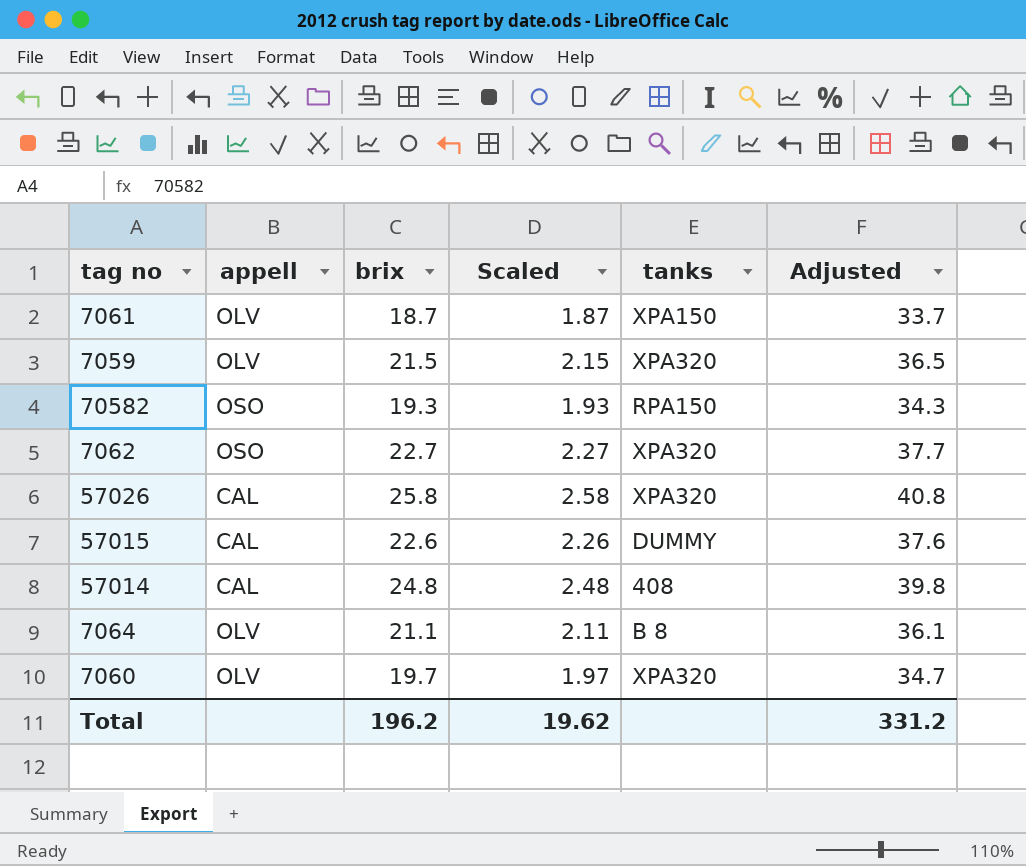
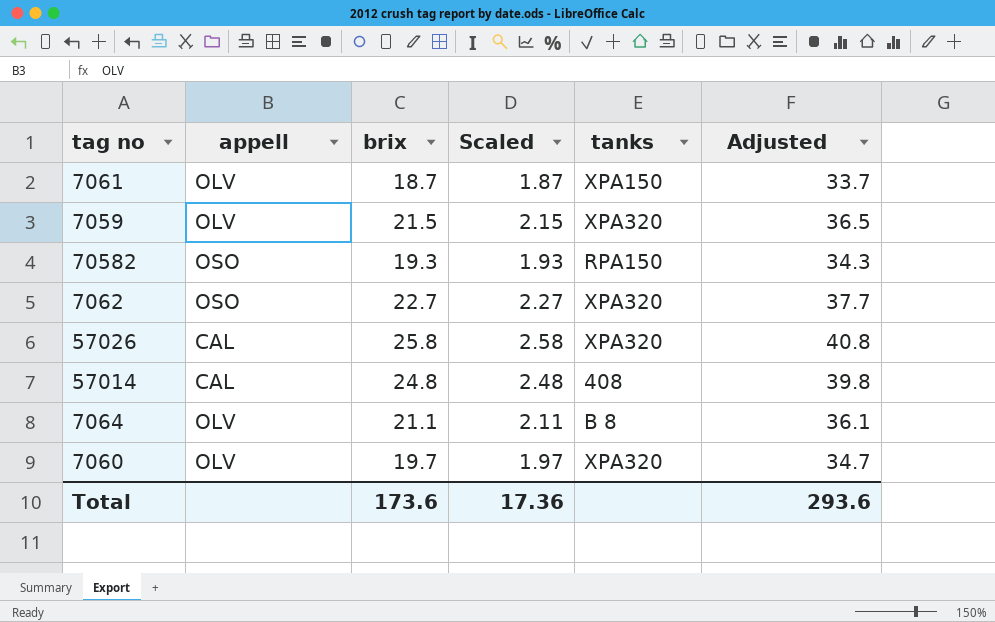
row 57015: CAL | 22.6 | 2.26 | DUMMY | 37.6 -> none
Total | brix: 196.2 -> 173.6
Total | Scaled: 19.62 -> 17.36
Total | Adjusted: 331.2 -> 293.6

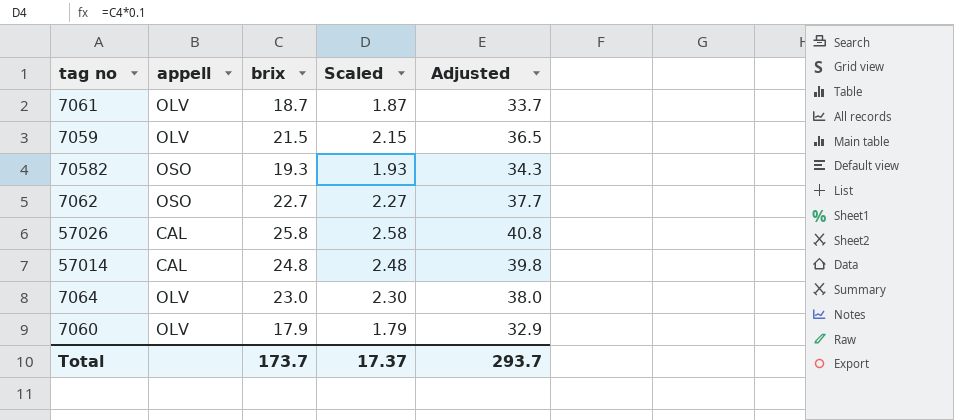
column tanks | position: 5 -> none
7064 | brix: 21.1 -> 23.0
7064 | Scaled: 2.11 -> 2.30
7064 | Adjusted: 36.1 -> 38.0
7060 | brix: 19.7 -> 17.9
7060 | Scaled: 1.97 -> 1.79
7060 | Adjusted: 34.7 -> 32.9
Total | brix: 173.6 -> 173.7
Total | Scaled: 17.36 -> 17.37
Total | Adjusted: 293.6 -> 293.7

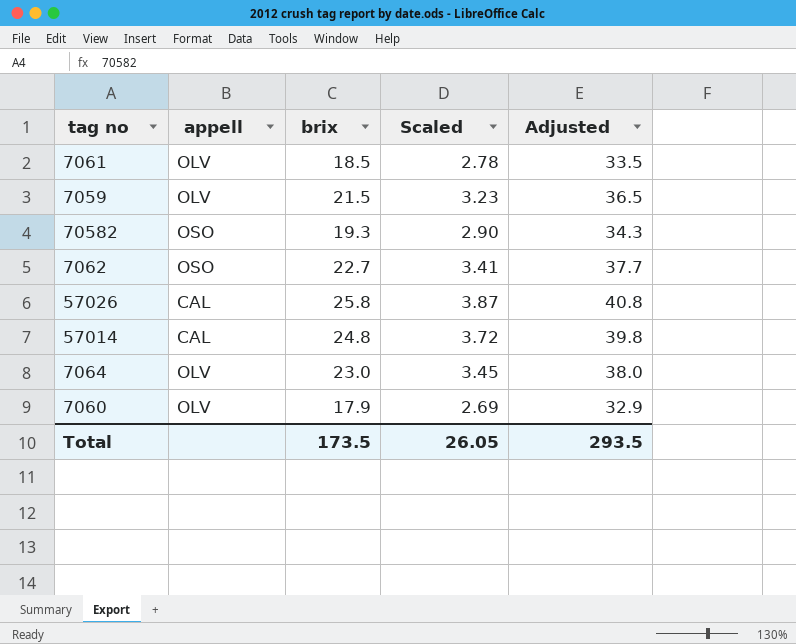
column Scaled | formula: [brix] * 0.1 -> [brix] * 0.15
7061 | brix: 18.7 -> 18.5
7061 | Adjusted: 33.7 -> 33.5
Total | brix: 173.7 -> 173.5
Total | Scaled: 17.37 -> 26.05
Total | Adjusted: 293.7 -> 293.5

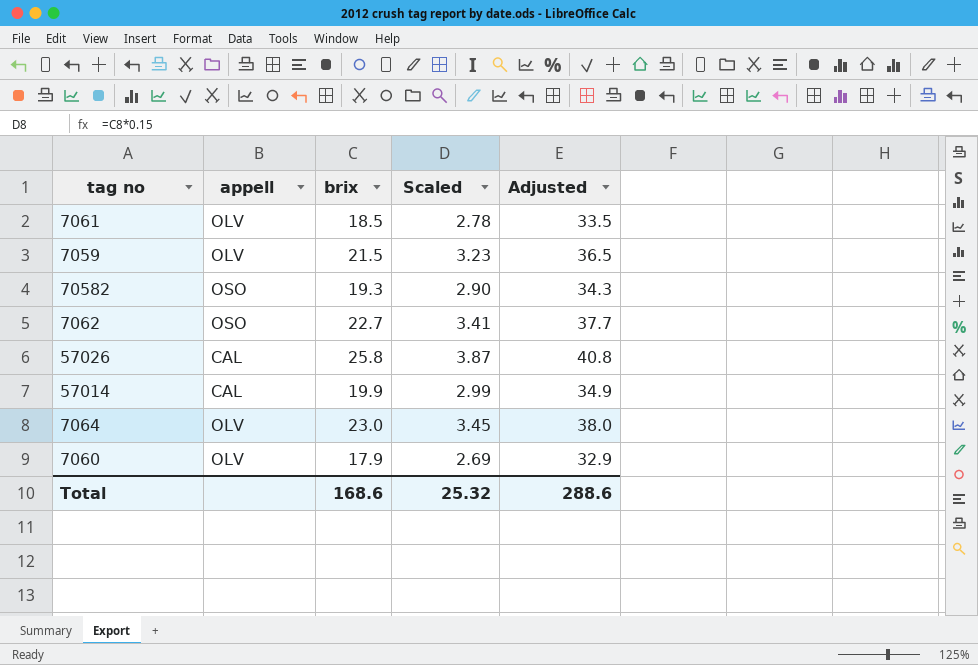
57014 | brix: 24.8 -> 19.9
57014 | Scaled: 3.72 -> 2.99
57014 | Adjusted: 39.8 -> 34.9
Total | brix: 173.5 -> 168.6
Total | Scaled: 26.05 -> 25.32
Total | Adjusted: 293.5 -> 288.6

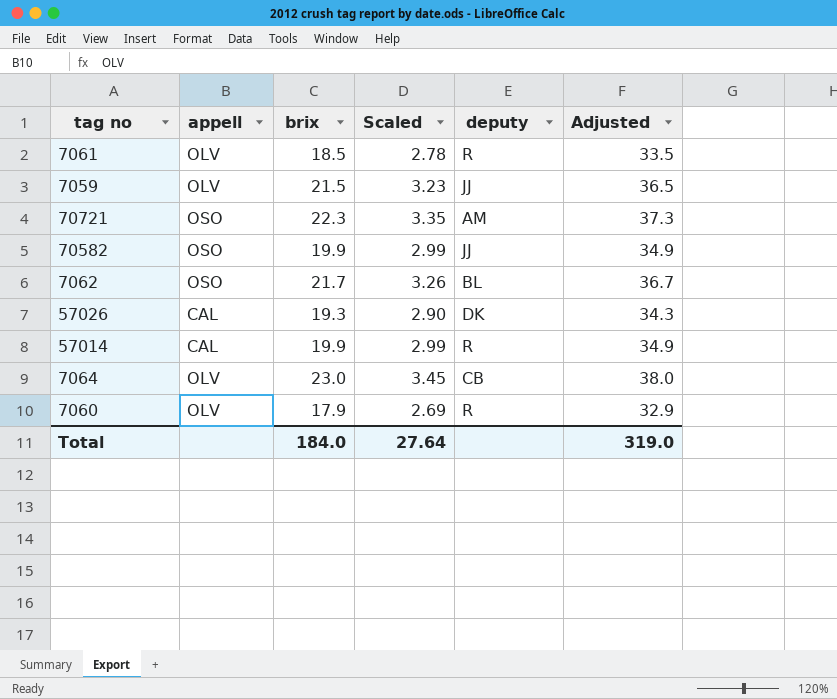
column deputy | position: none -> 5
row 70721: none -> OSO | 22.3 | 3.35 | AM | 37.3
70582 | brix: 19.3 -> 19.9
70582 | Scaled: 2.90 -> 2.99
70582 | Adjusted: 34.3 -> 34.9
7062 | brix: 22.7 -> 21.7
7062 | Scaled: 3.41 -> 3.26
7062 | Adjusted: 37.7 -> 36.7
57026 | brix: 25.8 -> 19.3
57026 | Scaled: 3.87 -> 2.90
57026 | Adjusted: 40.8 -> 34.3
Total | brix: 168.6 -> 184.0
Total | Scaled: 25.32 -> 27.64
Total | Adjusted: 288.6 -> 319.0

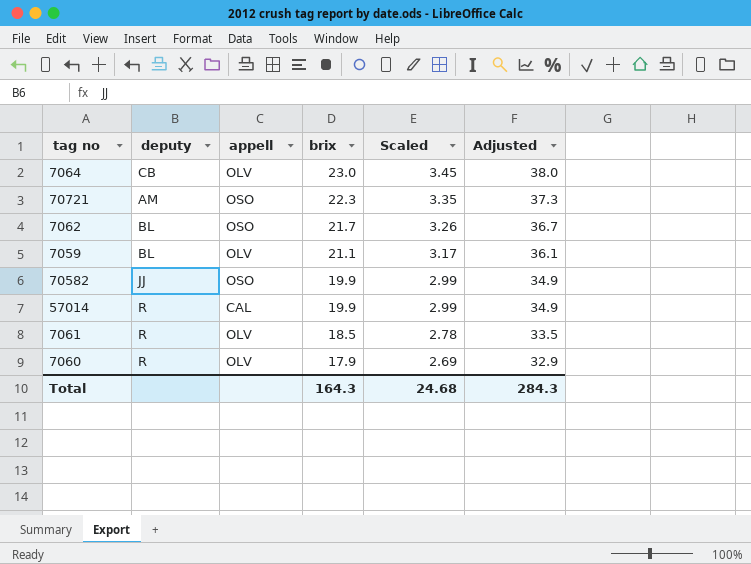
row order: none -> brix descending
column deputy | position: 5 -> 2
row 57026: CAL | 19.3 | 2.90 | DK | 34.3 -> none
7059 | deputy: JJ -> BL
7059 | brix: 21.5 -> 21.1
7059 | Scaled: 3.23 -> 3.17
7059 | Adjusted: 36.5 -> 36.1
Total | brix: 184.0 -> 164.3
Total | Scaled: 27.64 -> 24.68
Total | Adjusted: 319.0 -> 284.3

